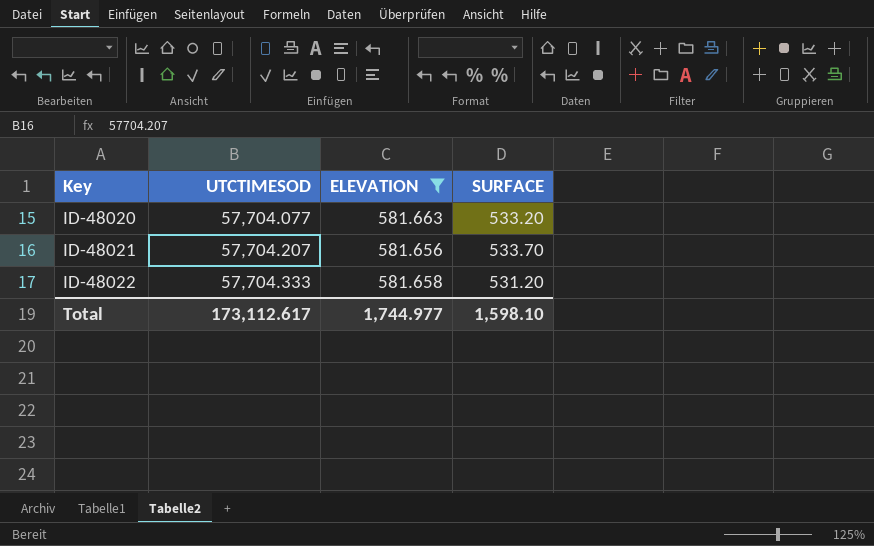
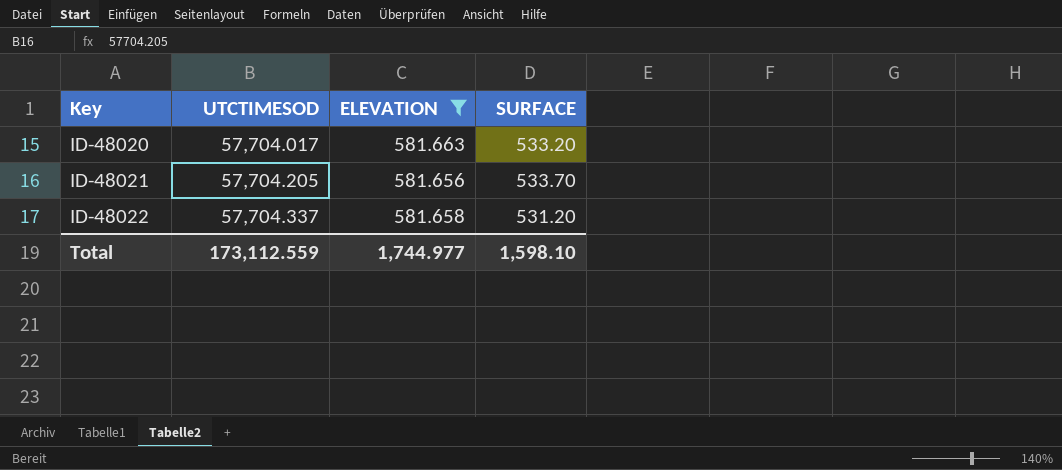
ID-48020 | UTCTIMESOD: 57,704.077 -> 57,704.017
ID-48021 | UTCTIMESOD: 57,704.207 -> 57,704.205
ID-48022 | UTCTIMESOD: 57,704.333 -> 57,704.337
Total | UTCTIMESOD: 173,112.617 -> 173,112.559

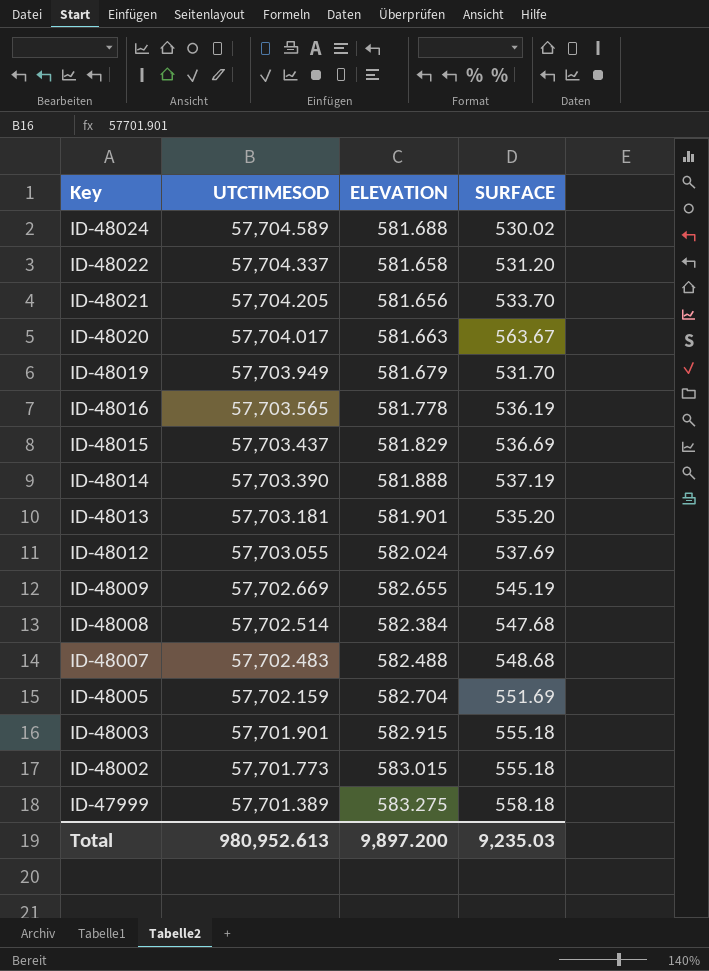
filter: ELEVATION <= 581.663 -> none
row order: Key ascending -> Key descending
ID-48020 | SURFACE: 533.20 -> 563.67
Total | UTCTIMESOD: 173,112.559 -> 980,952.613
Total | ELEVATION: 1,744.977 -> 9,897.200
Total | SURFACE: 1,598.10 -> 9,235.03

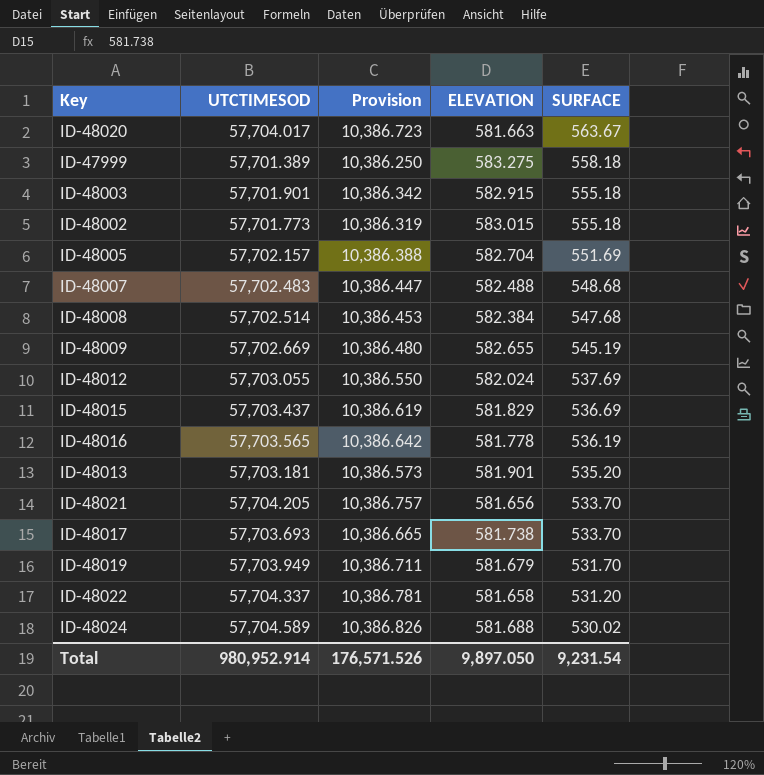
row order: Key descending -> SURFACE descending
column Provision | formula: none -> [UTCTIMESOD] * 0.18
row ID-48014: 57,703.390 | 581.888 | 537.19 -> none
ID-48005 | UTCTIMESOD: 57,702.159 -> 57,702.157
row ID-48017: none -> 57,703.693 | 10,386.665 | 581.738 | 533.70
Total | UTCTIMESOD: 980,952.613 -> 980,952.914
Total | ELEVATION: 9,897.200 -> 9,897.050
Total | SURFACE: 9,235.03 -> 9,231.54

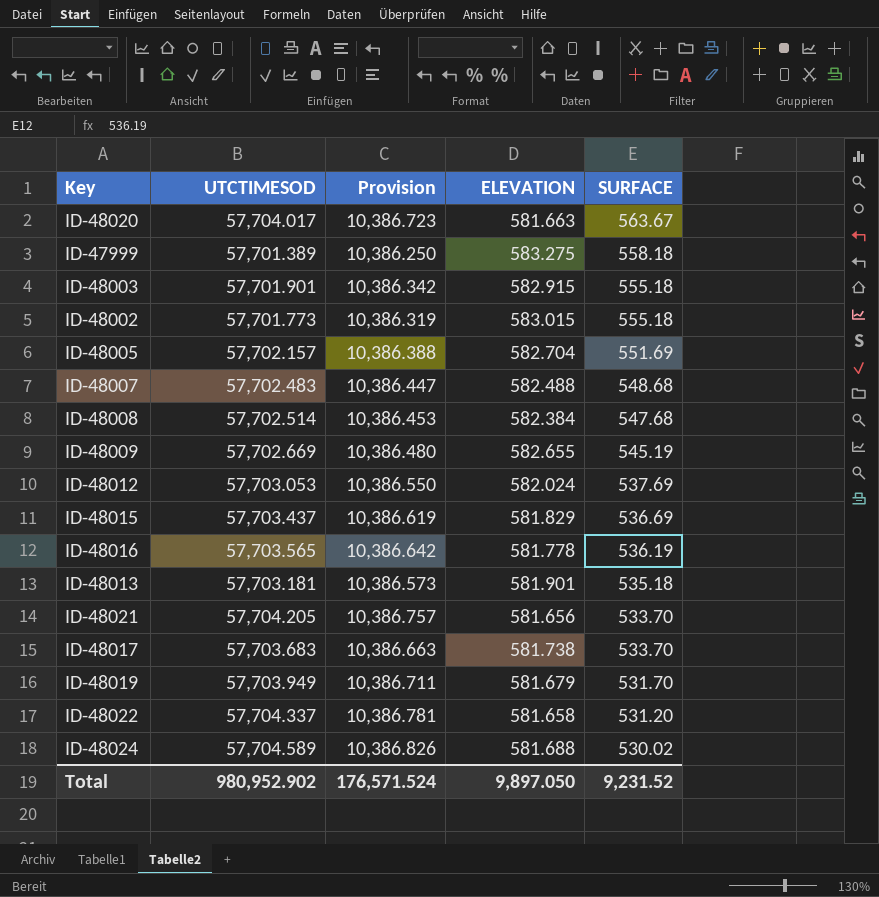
ID-48012 | UTCTIMESOD: 57,703.055 -> 57,703.053
ID-48013 | SURFACE: 535.20 -> 535.18
ID-48017 | UTCTIMESOD: 57,703.693 -> 57,703.683
ID-48017 | Provision: 10,386.665 -> 10,386.663
Total | UTCTIMESOD: 980,952.914 -> 980,952.902
Total | Provision: 176,571.526 -> 176,571.524
Total | SURFACE: 9,231.54 -> 9,231.52

